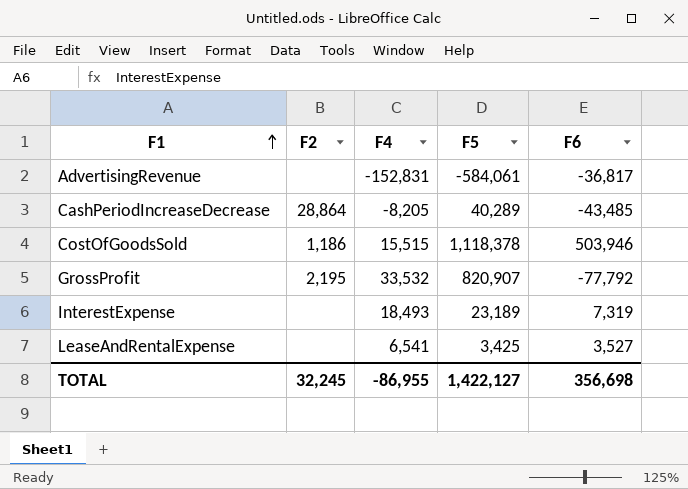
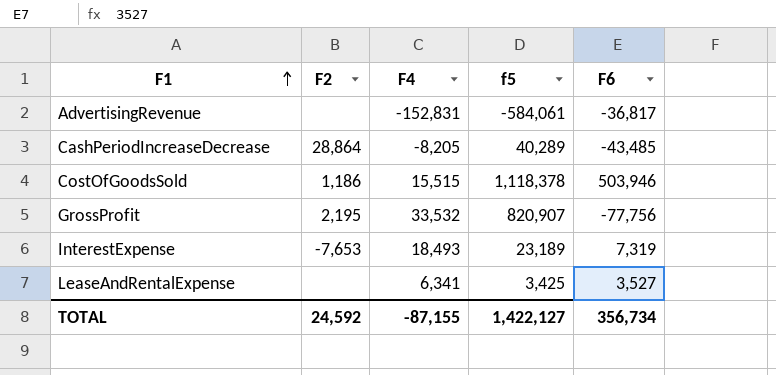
column name: F5 -> f5
GrossProfit | F6: -77,792 -> -77,756
InterestExpense | F2: none -> -7,653
LeaseAndRentalExpense | F4: 6,541 -> 6,341
TOTAL | F2: 32,245 -> 24,592
TOTAL | F4: -86,955 -> -87,155
TOTAL | F6: 356,698 -> 356,734

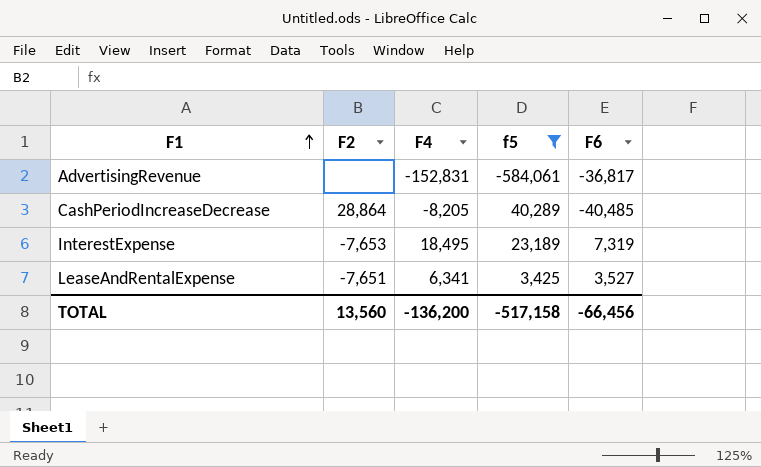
filter: none -> f5 <= 40,289
CashPeriodIncreaseDecrease | F6: -43,485 -> -40,485
InterestExpense | F4: 18,493 -> 18,495
LeaseAndRentalExpense | F2: none -> -7,651
TOTAL | F2: 24,592 -> 13,560
TOTAL | F4: -87,155 -> -136,200
TOTAL | f5: 1,422,127 -> -517,158
TOTAL | F6: 356,734 -> -66,456

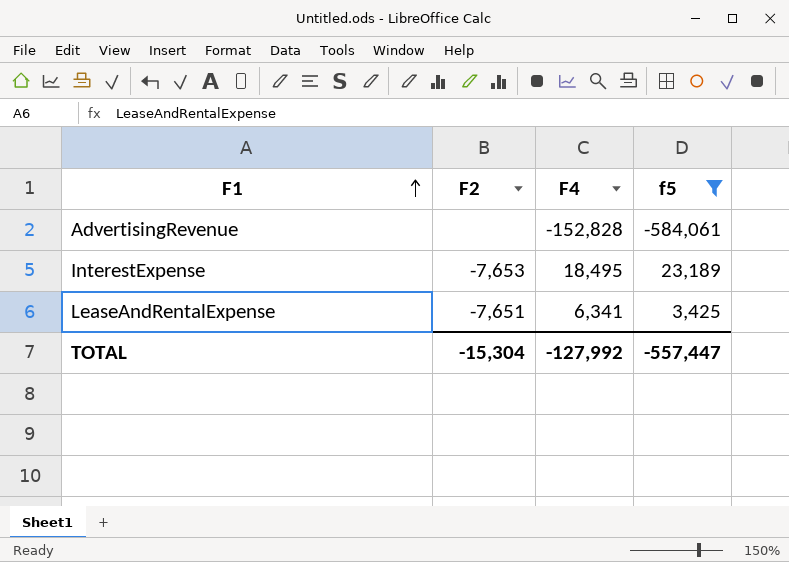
column F6 | position: 5 -> none
row CashPeriodIncreaseDecrease: 28,864 | -8,205 | 40,289 | -40,485 -> none
AdvertisingRevenue | F4: -152,831 -> -152,828
TOTAL | F2: 13,560 -> -15,304
TOTAL | F4: -136,200 -> -127,992
TOTAL | f5: -517,158 -> -557,447

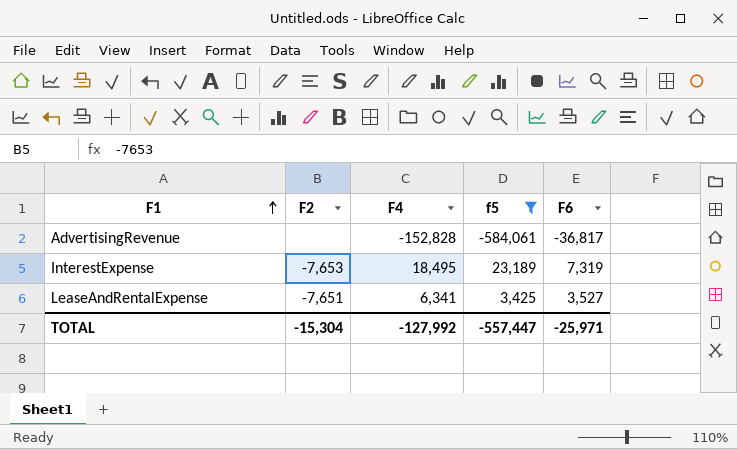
column F6 | position: none -> 5

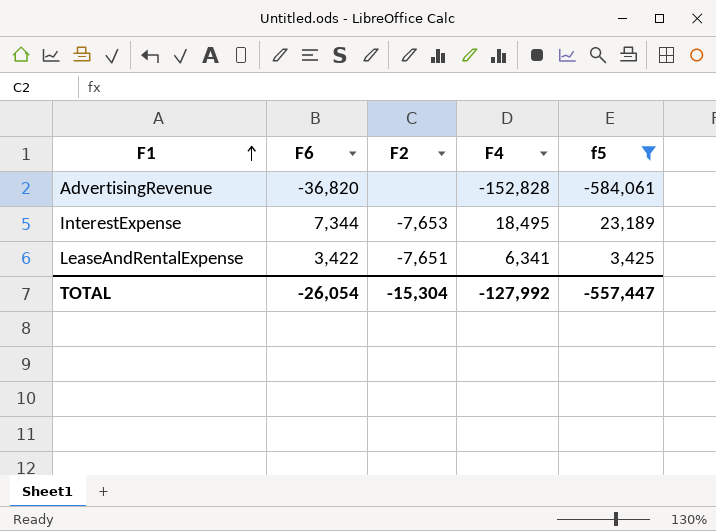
column F6 | position: 5 -> 2
AdvertisingRevenue | F6: -36,817 -> -36,820
InterestExpense | F6: 7,319 -> 7,344
LeaseAndRentalExpense | F6: 3,527 -> 3,422
TOTAL | F6: -25,971 -> -26,054

